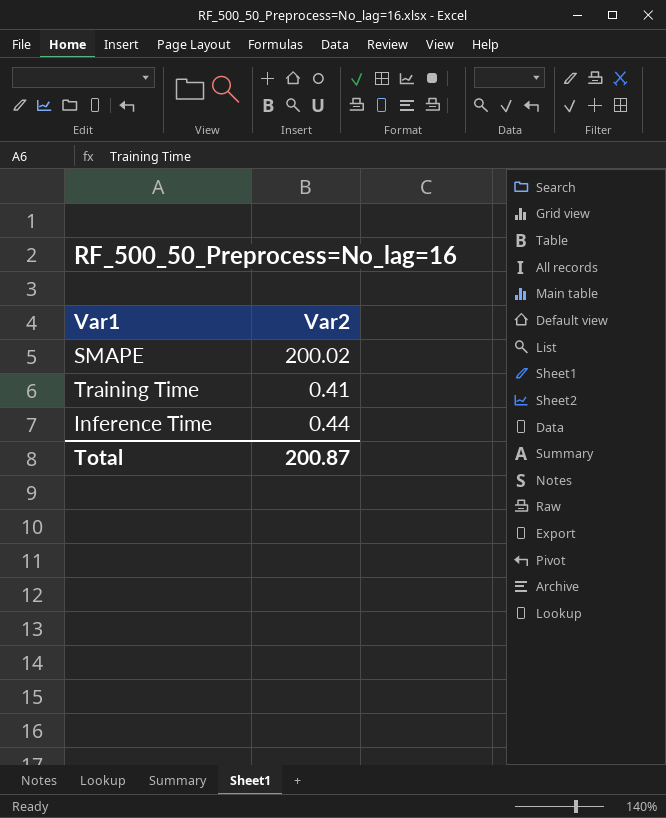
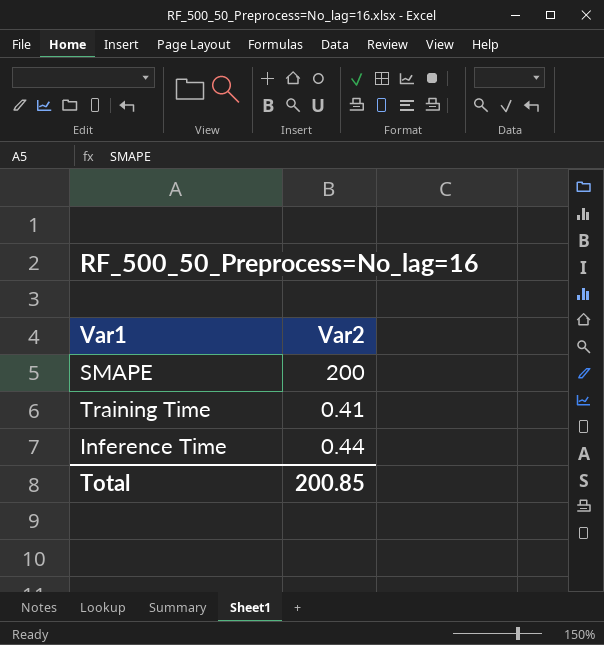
SMAPE | Var2: 200.02 -> 200
Total | Var2: 200.87 -> 200.85

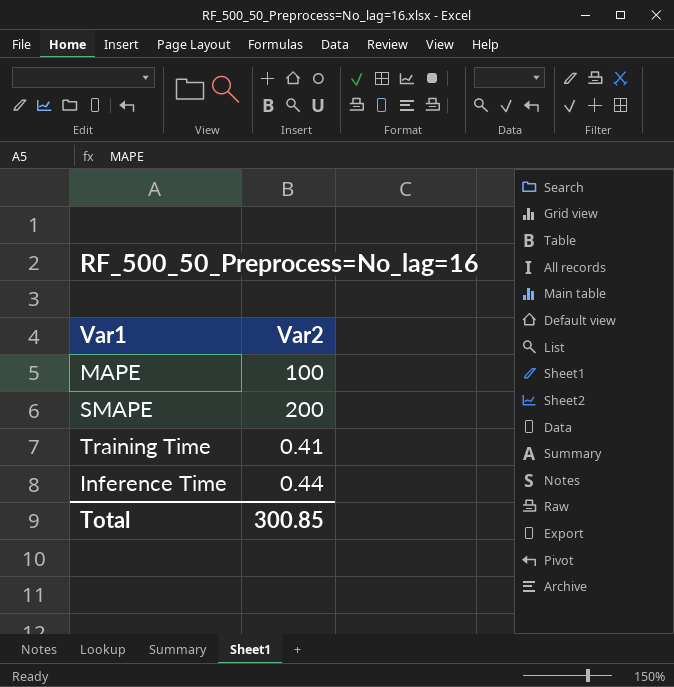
row MAPE: none -> 100
Total | Var2: 200.85 -> 300.85

